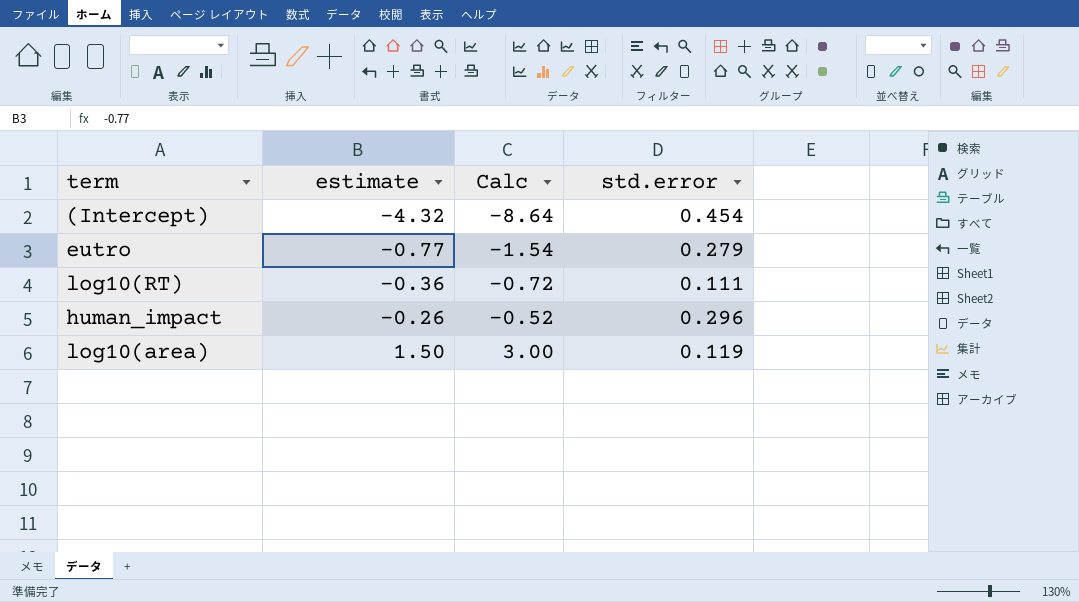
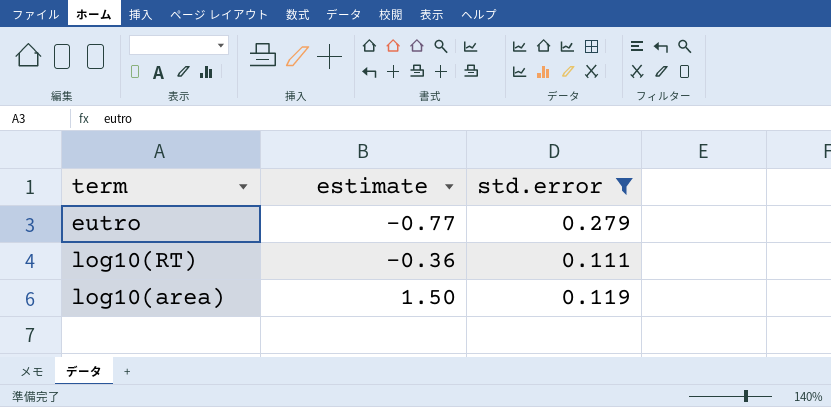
filter: none -> std.error <= 0.279
column Calc | formula: [estimate] * 2 -> none

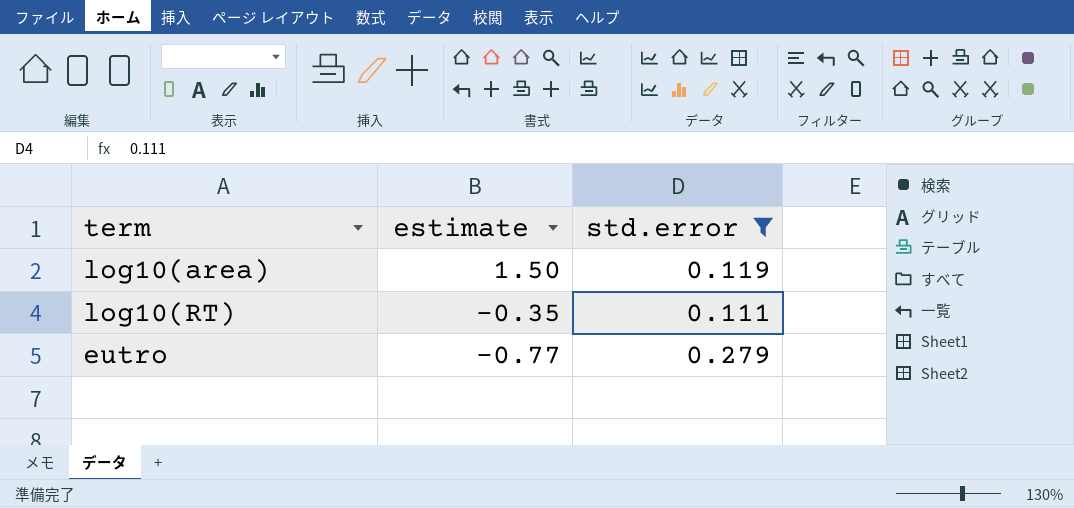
row order: estimate ascending -> estimate descending
log10(RT) | estimate: -0.36 -> -0.35

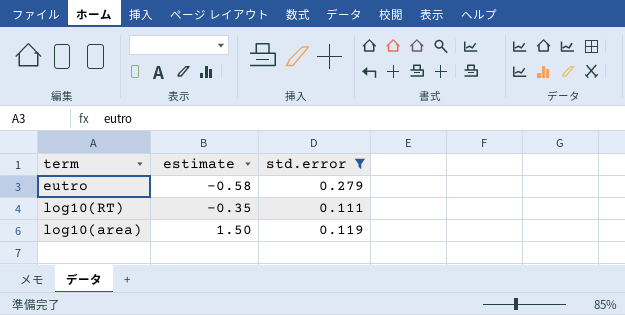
row order: estimate descending -> estimate ascending
eutro | estimate: -0.77 -> -0.58

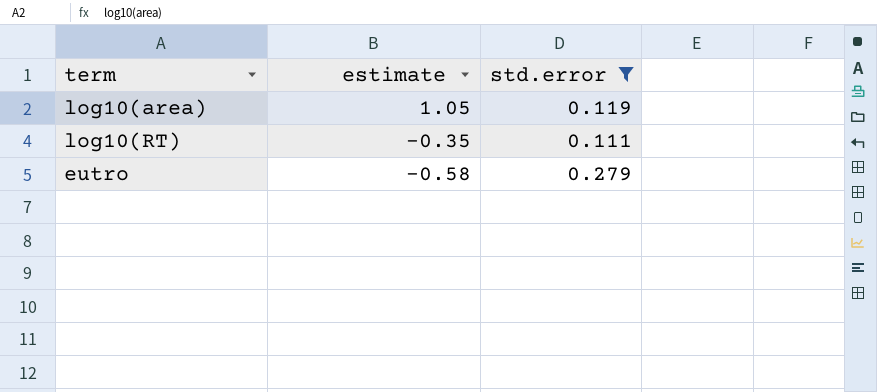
row order: estimate ascending -> estimate descending
log10(area) | estimate: 1.50 -> 1.05

